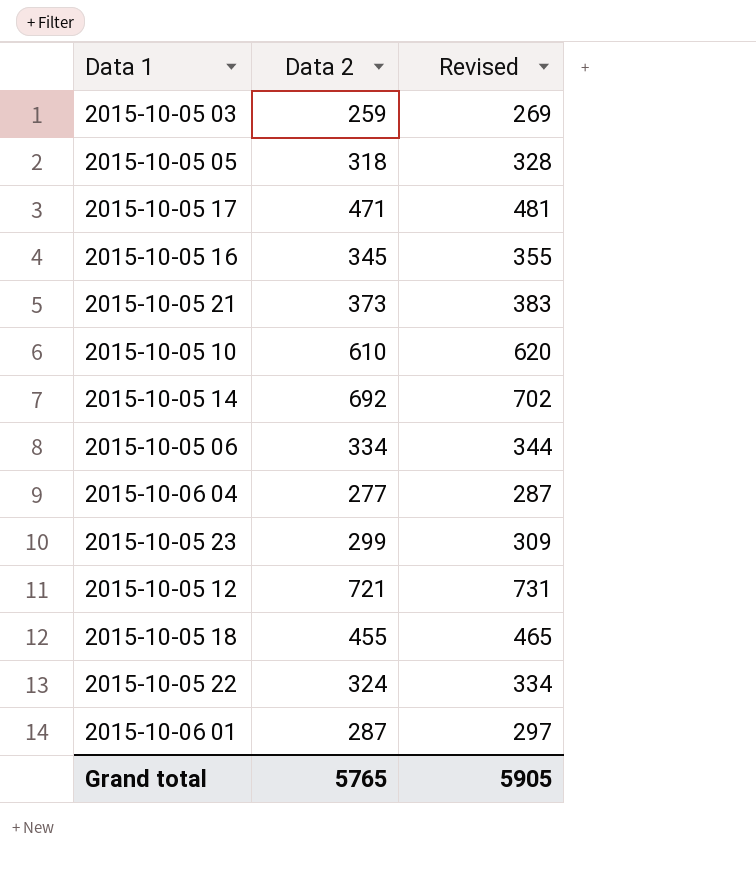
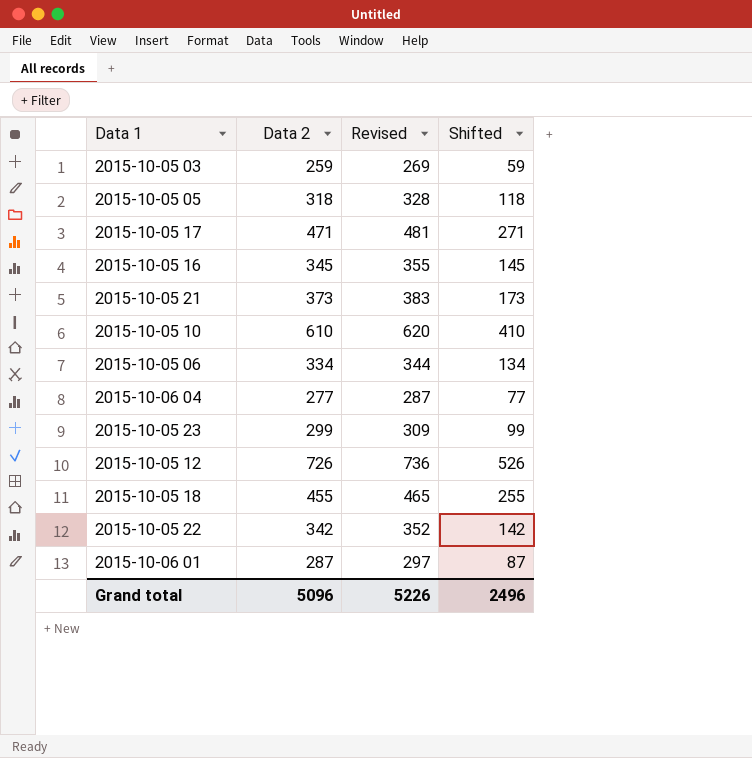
column Shifted | formula: none -> [Data 2] - 200
row 2015-10-05 14: 692 | 702 -> none
2015-10-05 12 | Data 2: 721 -> 726
2015-10-05 12 | Revised: 731 -> 736
2015-10-05 22 | Data 2: 324 -> 342
2015-10-05 22 | Revised: 334 -> 352
Grand total | Data 2: 5765 -> 5096
Grand total | Revised: 5905 -> 5226

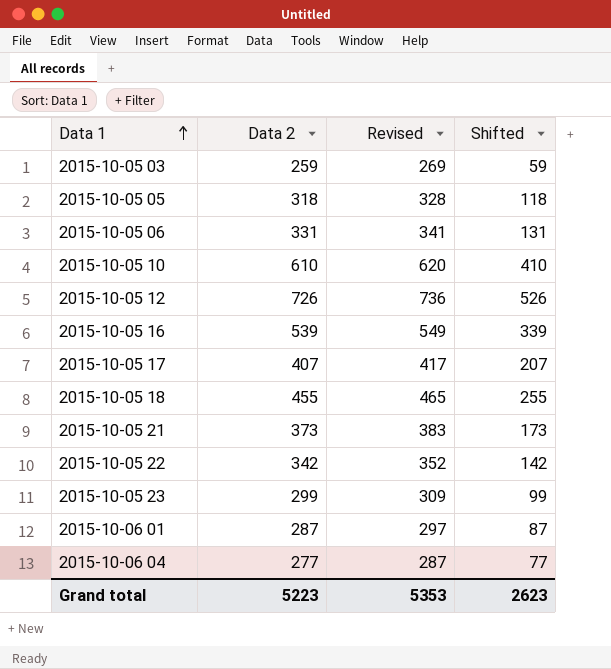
row order: none -> Data 1 ascending
2015-10-05 06 | Data 2: 334 -> 331
2015-10-05 06 | Revised: 344 -> 341
2015-10-05 06 | Shifted: 134 -> 131
2015-10-05 16 | Data 2: 345 -> 539
2015-10-05 16 | Revised: 355 -> 549
2015-10-05 16 | Shifted: 145 -> 339
2015-10-05 17 | Data 2: 471 -> 407
2015-10-05 17 | Revised: 481 -> 417
2015-10-05 17 | Shifted: 271 -> 207
Grand total | Data 2: 5096 -> 5223
Grand total | Revised: 5226 -> 5353
Grand total | Shifted: 2496 -> 2623

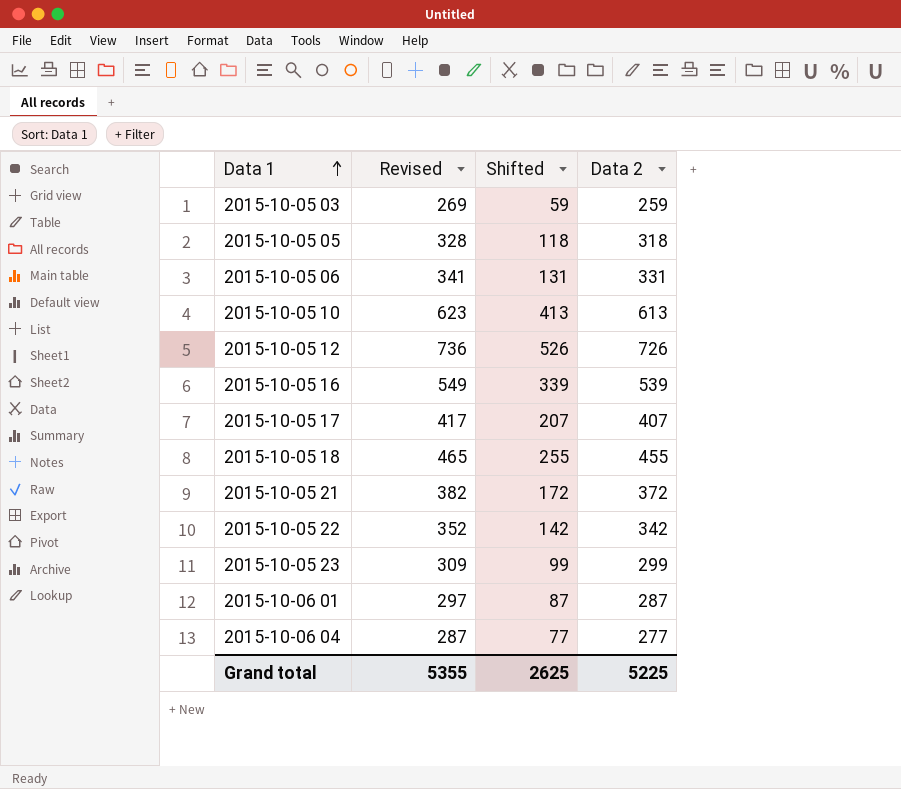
column Data 2 | position: 2 -> 4
2015-10-05 10 | Revised: 620 -> 623
2015-10-05 10 | Shifted: 410 -> 413
2015-10-05 10 | Data 2: 610 -> 613
2015-10-05 21 | Revised: 383 -> 382
2015-10-05 21 | Shifted: 173 -> 172
2015-10-05 21 | Data 2: 373 -> 372
Grand total | Revised: 5353 -> 5355
Grand total | Shifted: 2623 -> 2625
Grand total | Data 2: 5223 -> 5225

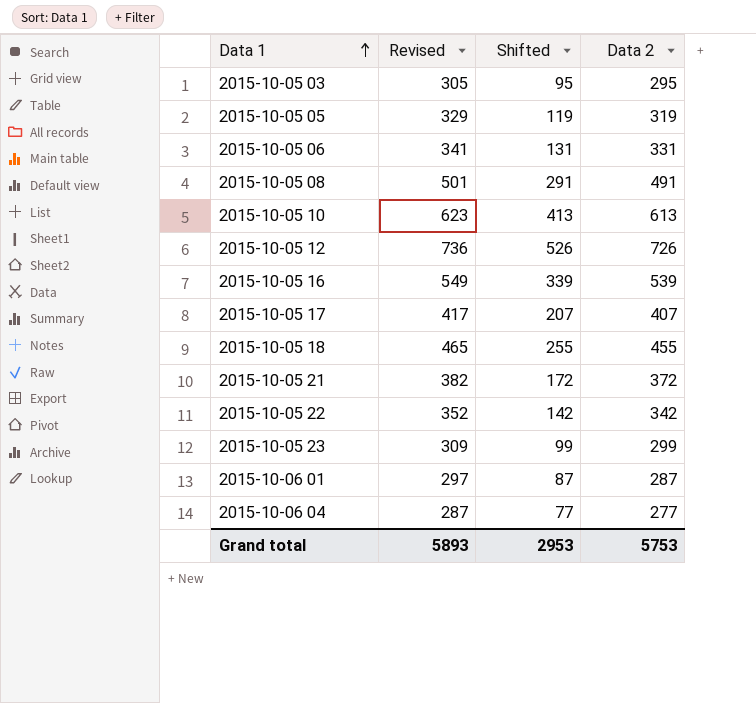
2015-10-05 03 | Revised: 269 -> 305
2015-10-05 03 | Shifted: 59 -> 95
2015-10-05 03 | Data 2: 259 -> 295
2015-10-05 05 | Revised: 328 -> 329
2015-10-05 05 | Shifted: 118 -> 119
2015-10-05 05 | Data 2: 318 -> 319
row 2015-10-05 08: none -> 501 | 291 | 491
Grand total | Revised: 5355 -> 5893
Grand total | Shifted: 2625 -> 2953
Grand total | Data 2: 5225 -> 5753

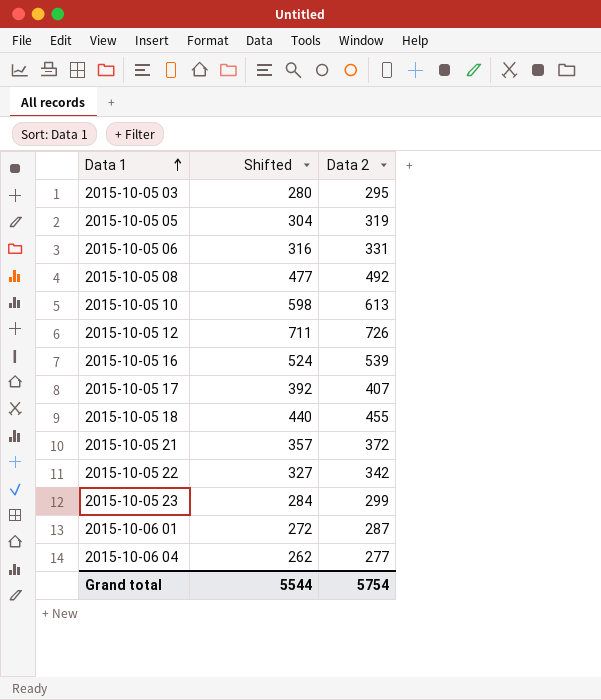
column Revised | formula: [Data 2] + 10 -> none
column Shifted | formula: [Data 2] - 200 -> [Data 2] - 15
2015-10-05 08 | Data 2: 491 -> 492
Grand total | Shifted: 2953 -> 5544
Grand total | Data 2: 5753 -> 5754

